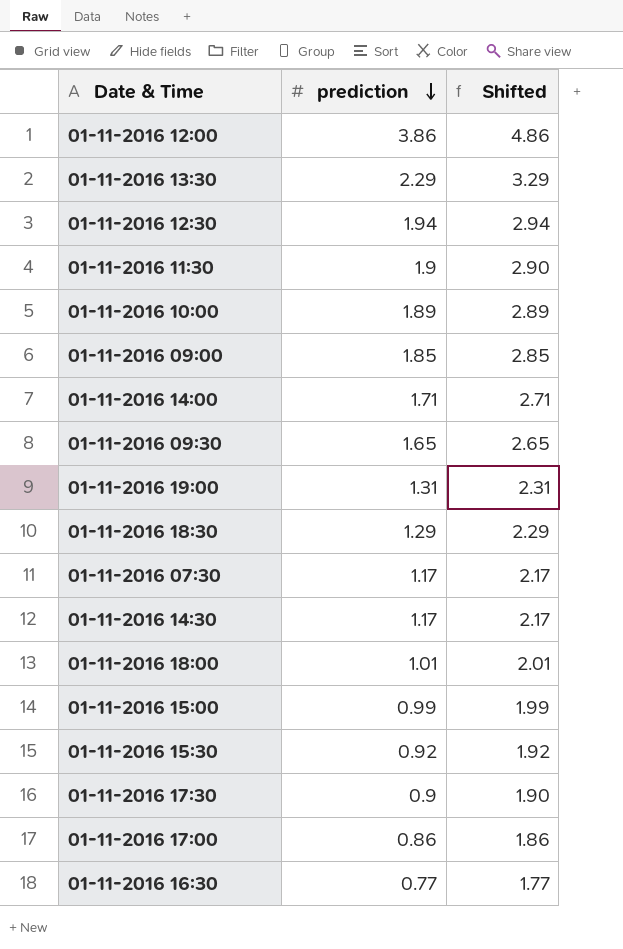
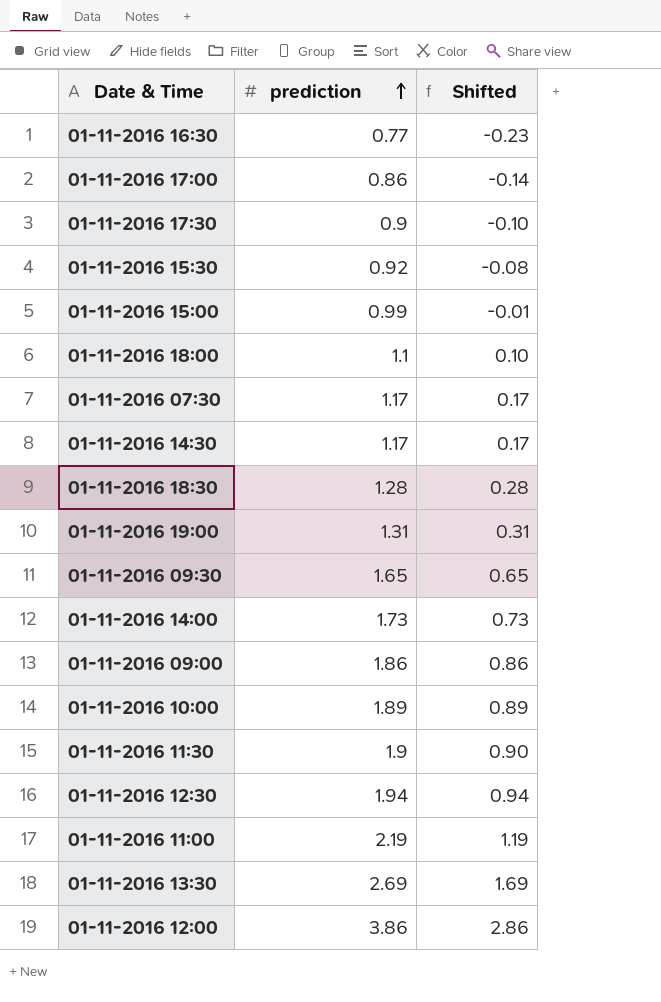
row order: prediction descending -> prediction ascending
column Shifted | formula: [prediction] + 1 -> [prediction] - 1
01-11-2016 18:00 | prediction: 1.01 -> 1.1
01-11-2016 18:30 | prediction: 1.29 -> 1.28
01-11-2016 14:00 | prediction: 1.71 -> 1.73
01-11-2016 09:00 | prediction: 1.85 -> 1.86
row 01-11-2016 11:00: none -> 2.19 | 1.19
01-11-2016 13:30 | prediction: 2.29 -> 2.69

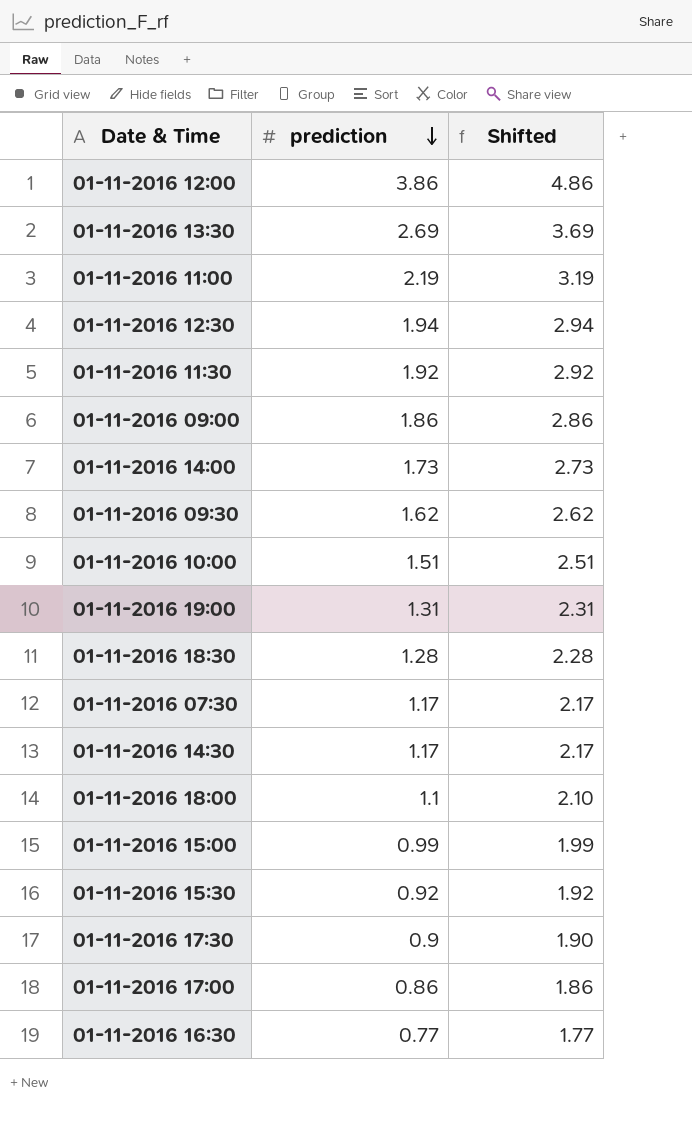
row order: prediction ascending -> prediction descending
column Shifted | formula: [prediction] - 1 -> [prediction] + 1
01-11-2016 11:30 | prediction: 1.9 -> 1.92
01-11-2016 09:30 | prediction: 1.65 -> 1.62
01-11-2016 10:00 | prediction: 1.89 -> 1.51

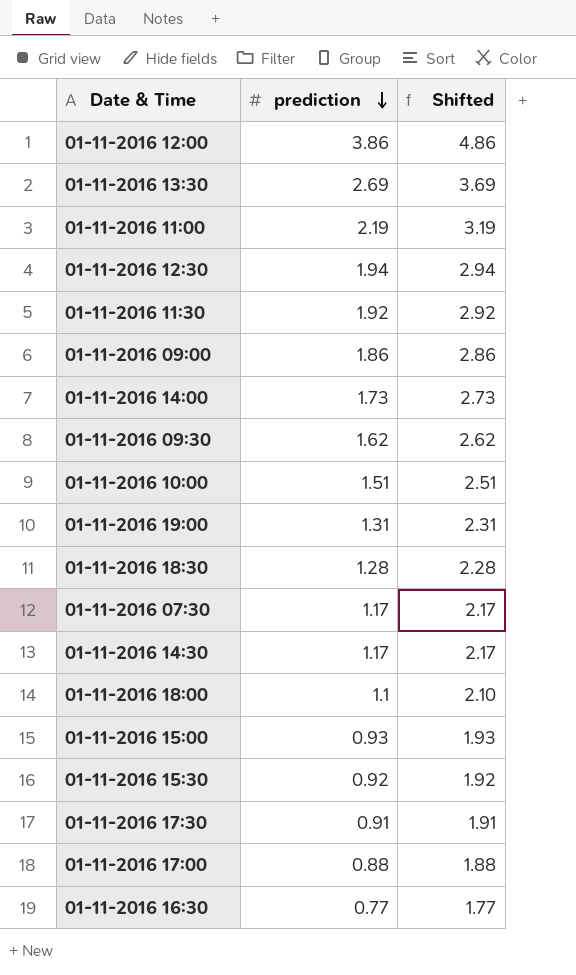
01-11-2016 15:00 | prediction: 0.99 -> 0.93
01-11-2016 15:00 | Shifted: 1.99 -> 1.93
01-11-2016 17:30 | prediction: 0.9 -> 0.91
01-11-2016 17:30 | Shifted: 1.90 -> 1.91
01-11-2016 17:00 | prediction: 0.86 -> 0.88
01-11-2016 17:00 | Shifted: 1.86 -> 1.88

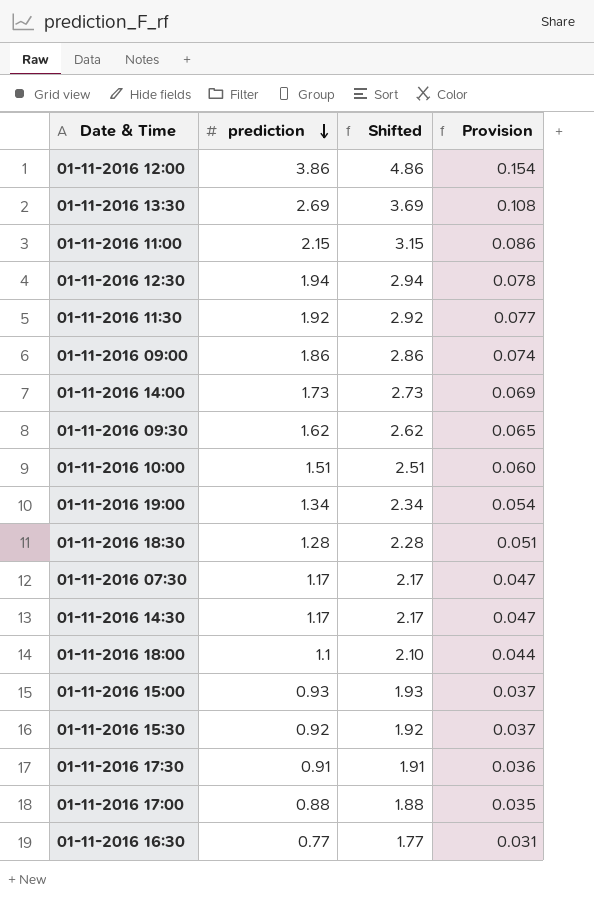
column Provision | formula: none -> [prediction] * 0.04
01-11-2016 11:00 | prediction: 2.19 -> 2.15
01-11-2016 11:00 | Shifted: 3.19 -> 3.15
01-11-2016 19:00 | prediction: 1.31 -> 1.34
01-11-2016 19:00 | Shifted: 2.31 -> 2.34

